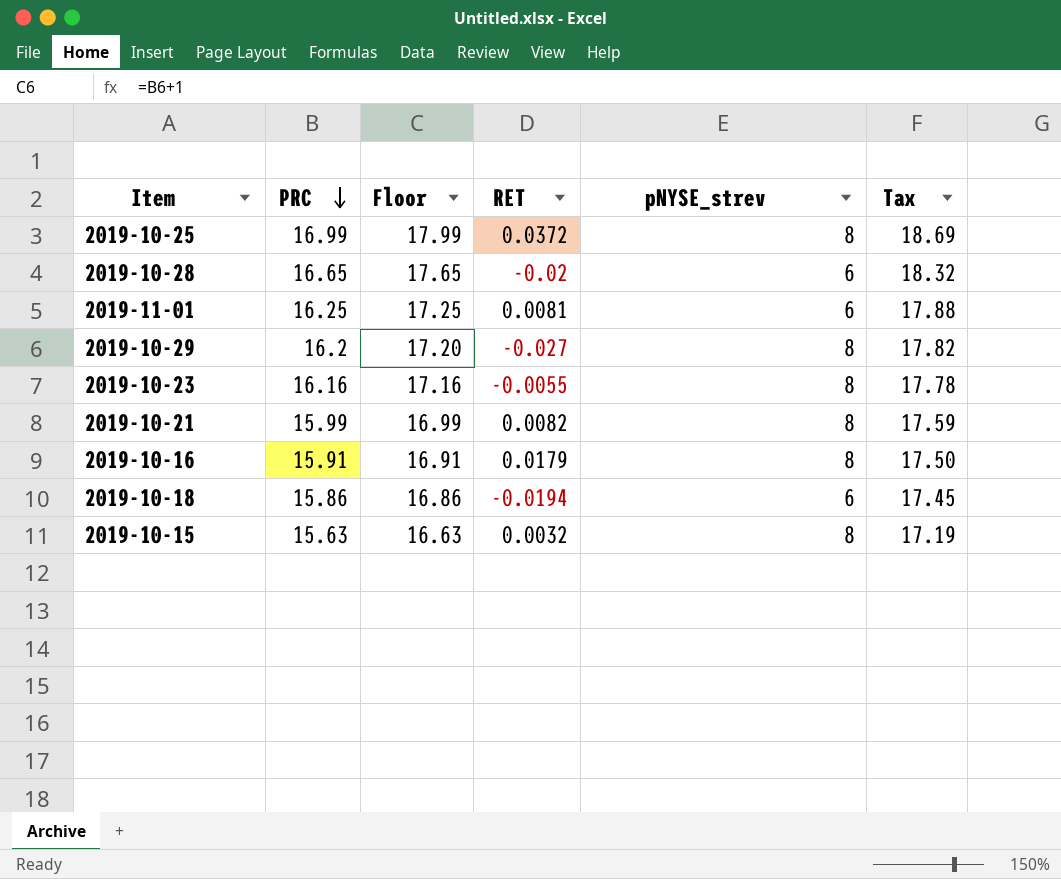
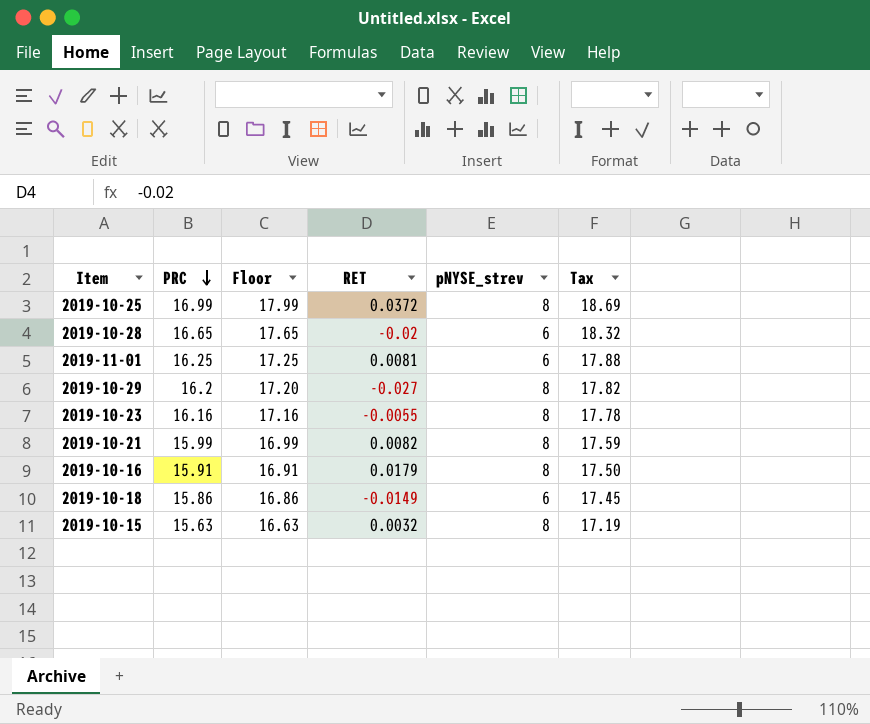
2019-10-18 | RET: -0.0194 -> -0.0149

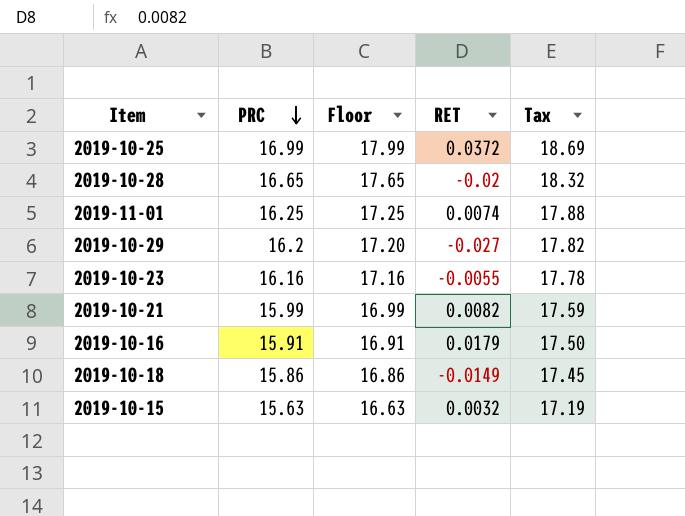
column pNYSE_strev | position: 5 -> none
2019-11-01 | RET: 0.0081 -> 0.0074

